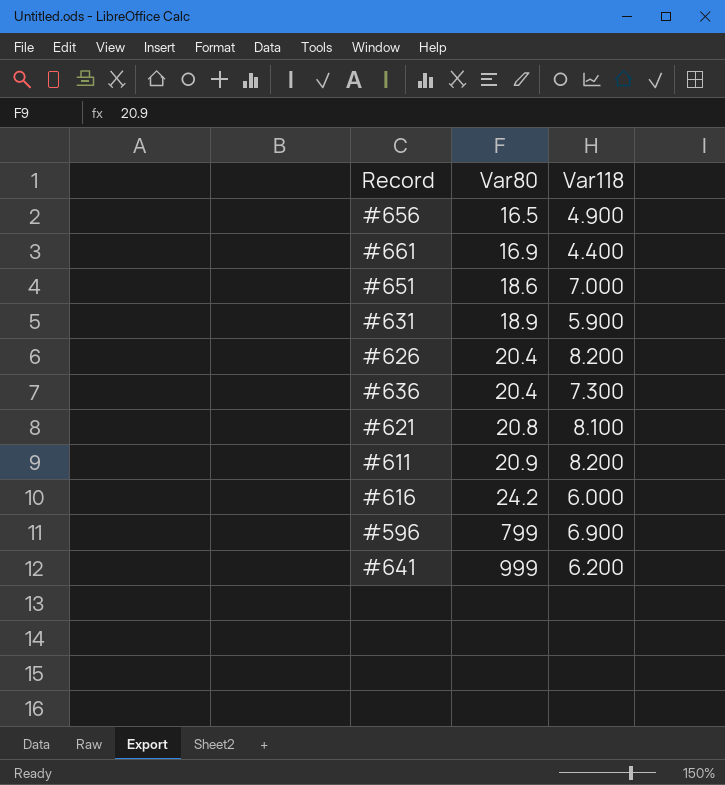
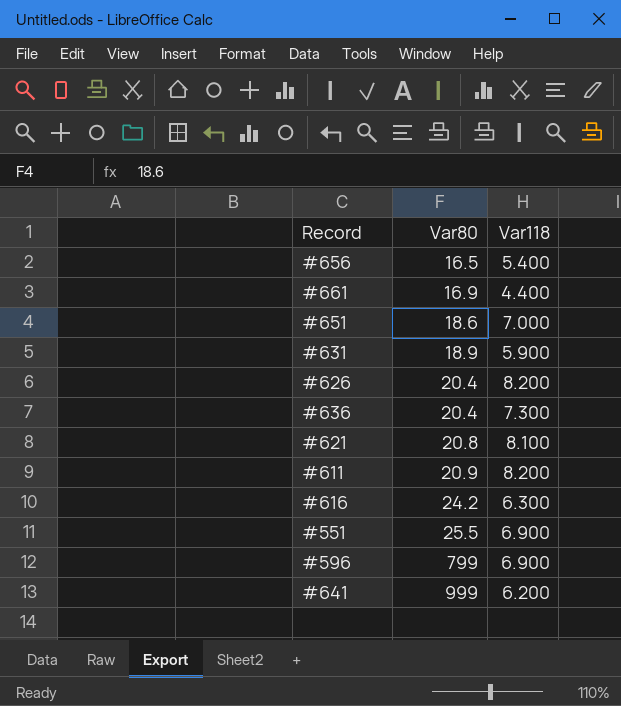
#656 | Var118: 4.900 -> 5.400
#616 | Var118: 6.000 -> 6.300
row #551: none -> 25.5 | 6.900

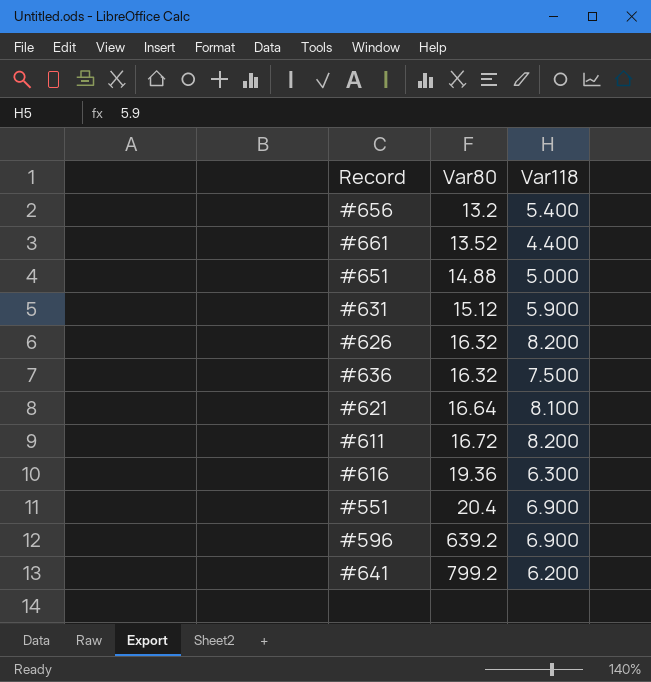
#656 | Var80: 16.5 -> 13.2
#661 | Var80: 16.9 -> 13.52
#651 | Var80: 18.6 -> 14.88
#651 | Var118: 7.000 -> 5.000
#631 | Var80: 18.9 -> 15.12
#626 | Var80: 20.4 -> 16.32
#636 | Var80: 20.4 -> 16.32
#636 | Var118: 7.300 -> 7.500
#621 | Var80: 20.8 -> 16.64
#611 | Var80: 20.9 -> 16.72
#616 | Var80: 24.2 -> 19.36
#551 | Var80: 25.5 -> 20.4
#596 | Var80: 799 -> 639.2
#641 | Var80: 999 -> 799.2

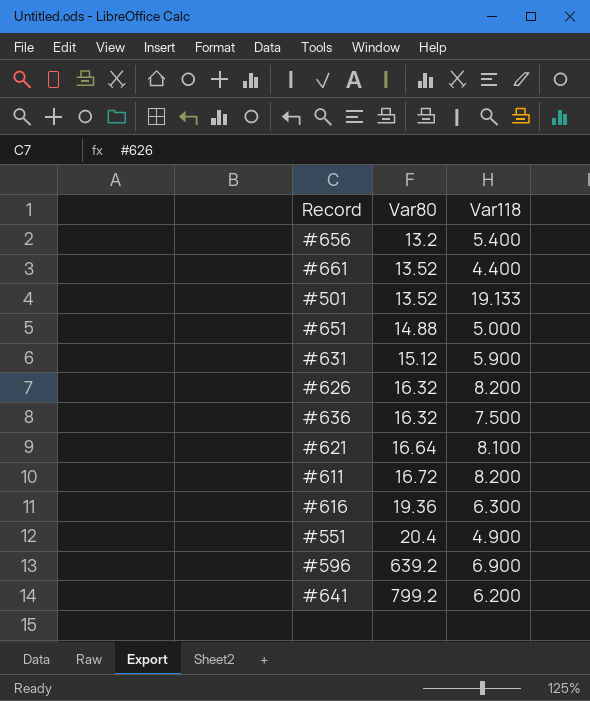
row #501: none -> 13.52 | 19.133
#551 | Var118: 6.900 -> 4.900

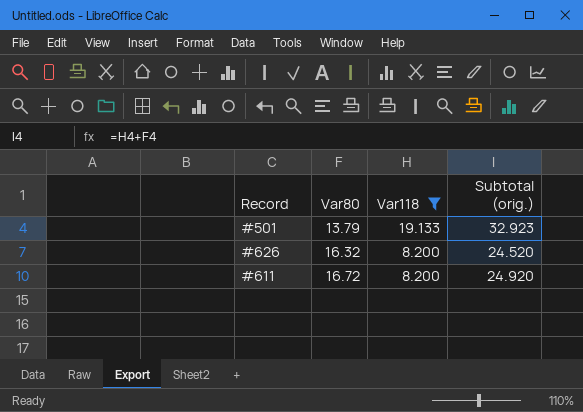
filter: none -> Var118 >= 8.200
column Subtotal (orig.) | formula: none -> [Var80] + [Var118]
#501 | Var80: 13.52 -> 13.79

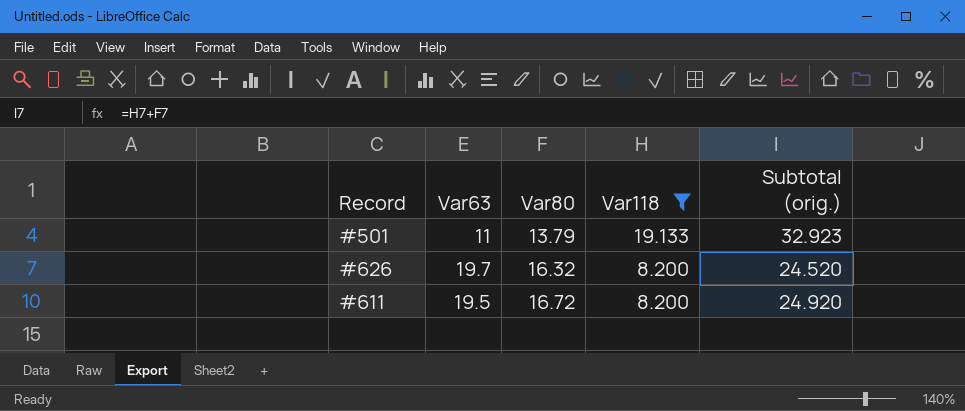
column Var63 | position: none -> 2

